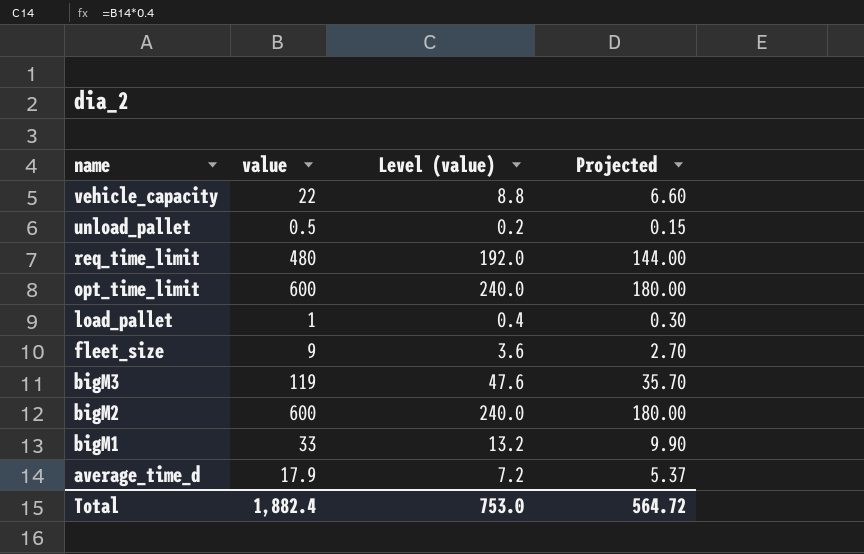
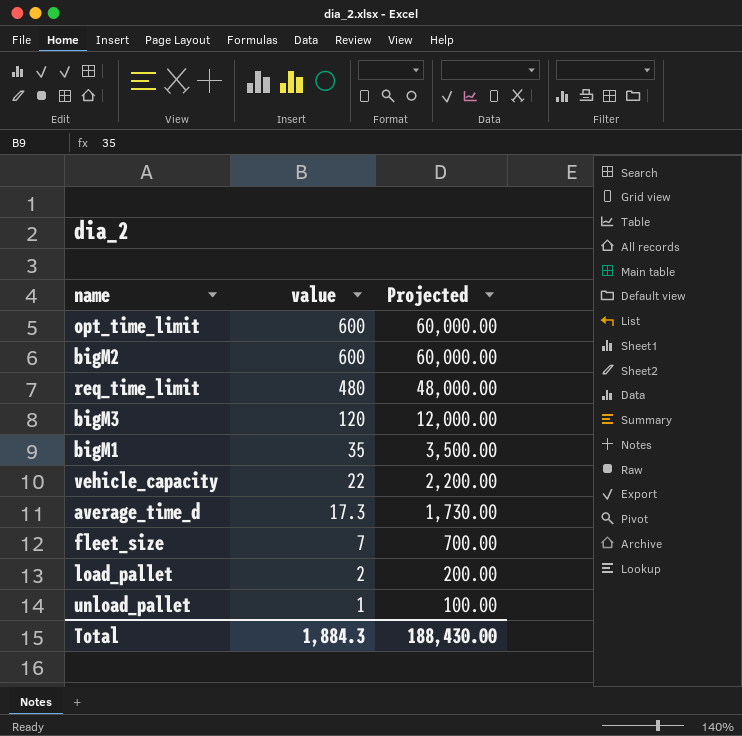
row order: name descending -> value descending
column Level (value) | formula: [value] * 0.4 -> none
column Projected | formula: [value] * 0.3 -> [value] * 100
bigM3 | value: 119 -> 120
bigM1 | value: 33 -> 35
average_time_d | value: 17.9 -> 17.3
fleet_size | value: 9 -> 7
load_pallet | value: 1 -> 2
unload_pallet | value: 0.5 -> 1
Total | value: 1,882.4 -> 1,884.3
Total | Projected: 564.72 -> 188,430.00

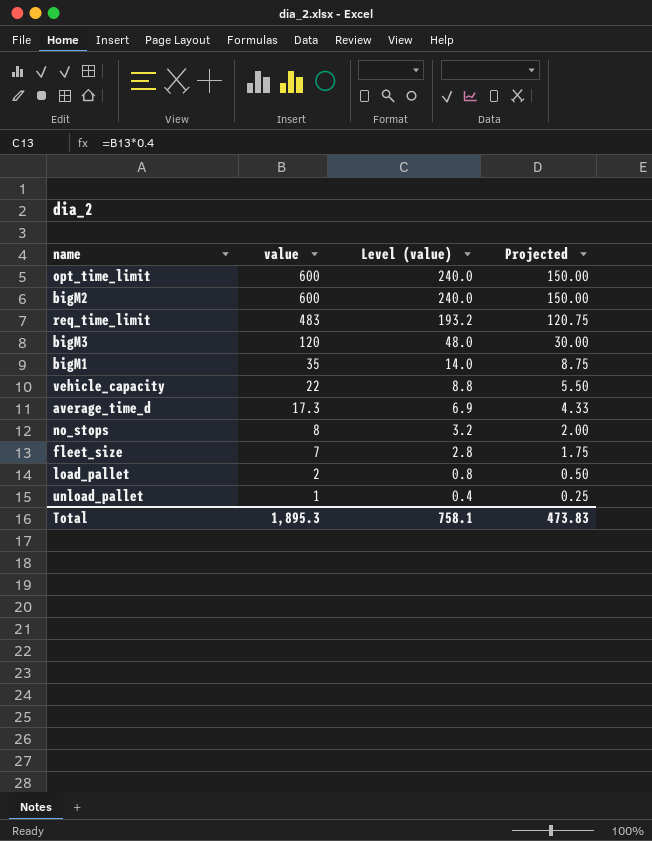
column Level (value) | formula: none -> [value] * 0.4
column Projected | formula: [value] * 100 -> [value] * 0.25
req_time_limit | value: 480 -> 483
row no_stops: none -> 8 | 3.2 | 2.00
Total | value: 1,884.3 -> 1,895.3
Total | Projected: 188,430.00 -> 473.83

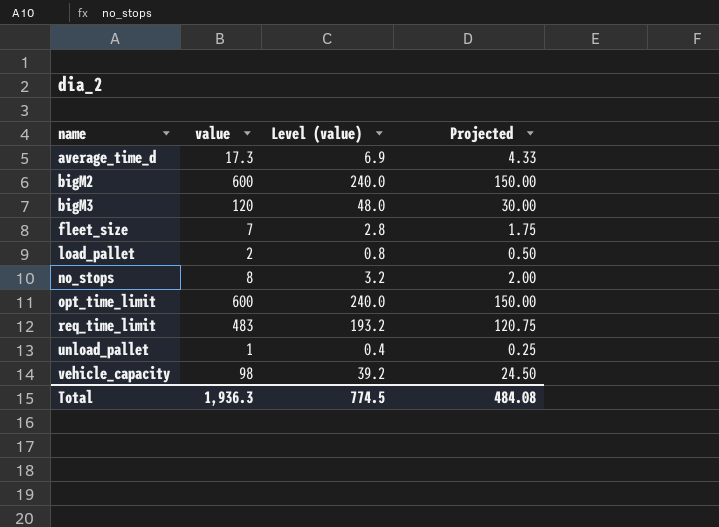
row order: value descending -> name ascending
row bigM1: 35 | 14.0 | 8.75 -> none
vehicle_capacity | value: 22 -> 98
vehicle_capacity | Level (value): 8.8 -> 39.2
vehicle_capacity | Projected: 5.50 -> 24.50
Total | value: 1,895.3 -> 1,936.3
Total | Level (value): 758.1 -> 774.5
Total | Projected: 473.83 -> 484.08

